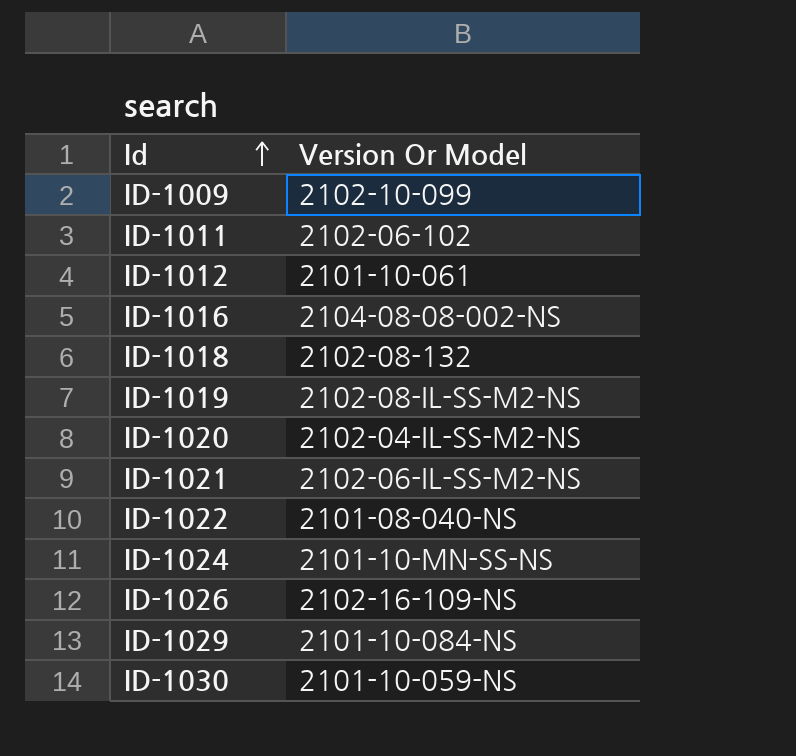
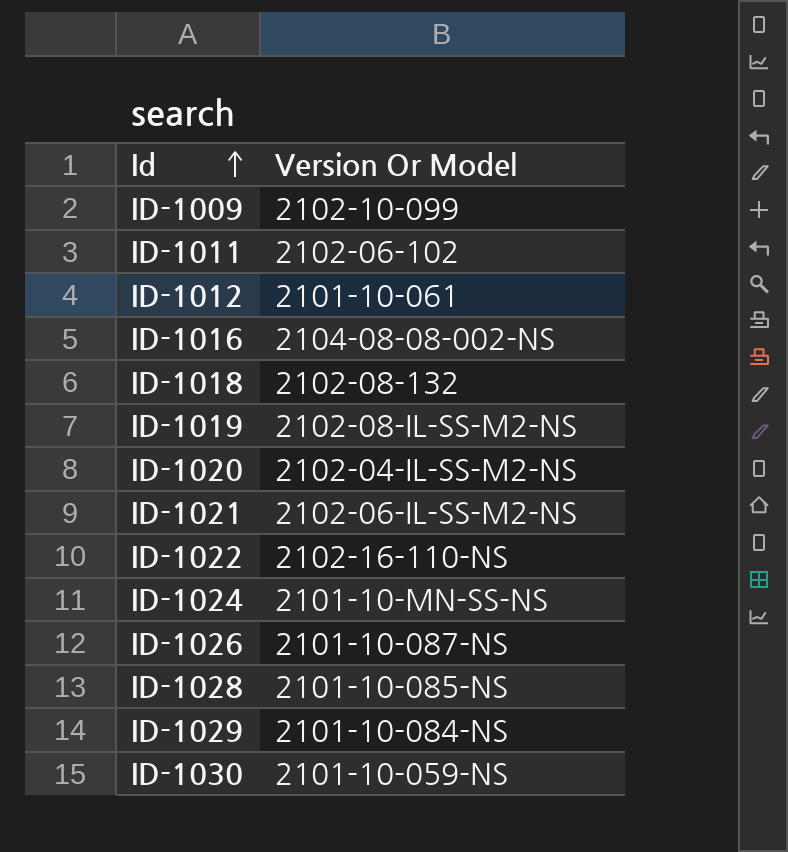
ID-1022 | Version Or Model: 2101-08-040-NS -> 2102-16-110-NS
ID-1026 | Version Or Model: 2102-16-109-NS -> 2101-10-087-NS
row ID-1028: none -> 2101-10-085-NS

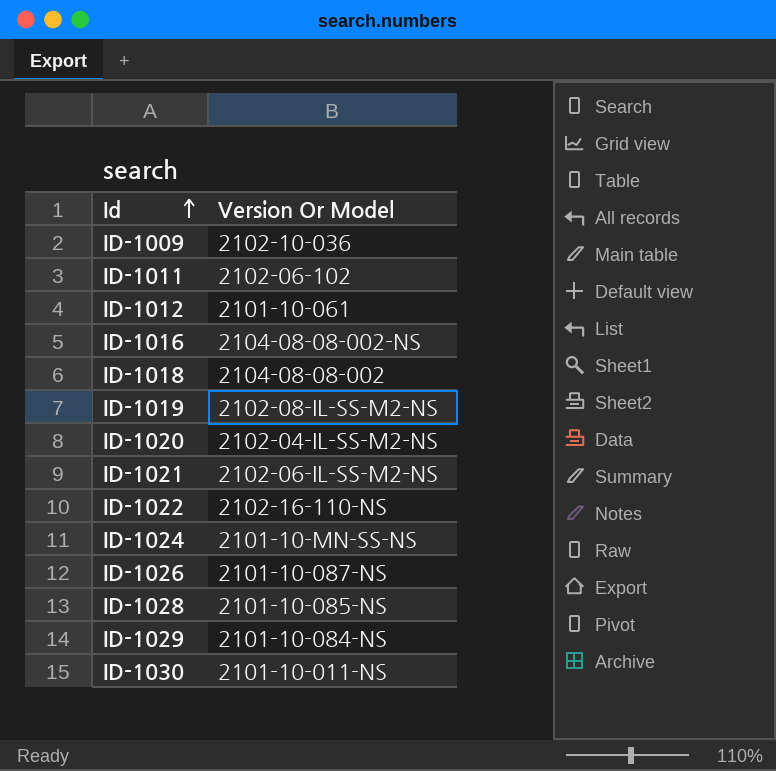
ID-1009 | Version Or Model: 2102-10-099 -> 2102-10-036
ID-1018 | Version Or Model: 2102-08-132 -> 2104-08-08-002
ID-1030 | Version Or Model: 2101-10-059-NS -> 2101-10-011-NS

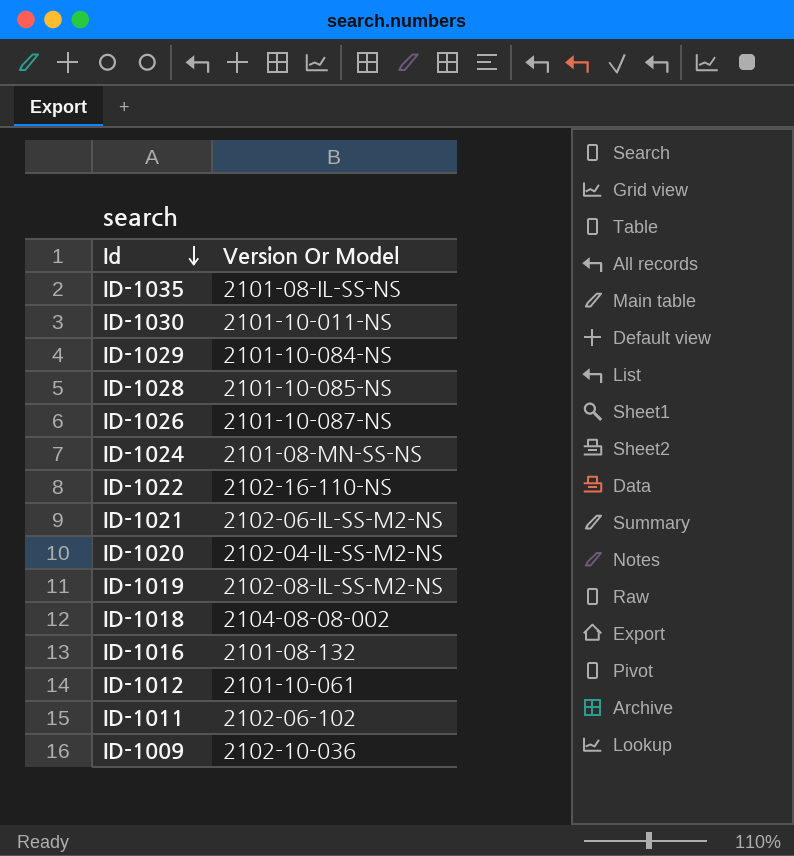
row order: Id ascending -> Id descending
row ID-1035: none -> 2101-08-IL-SS-NS
ID-1024 | Version Or Model: 2101-10-MN-SS-NS -> 2101-08-MN-SS-NS
ID-1016 | Version Or Model: 2104-08-08-002-NS -> 2101-08-132

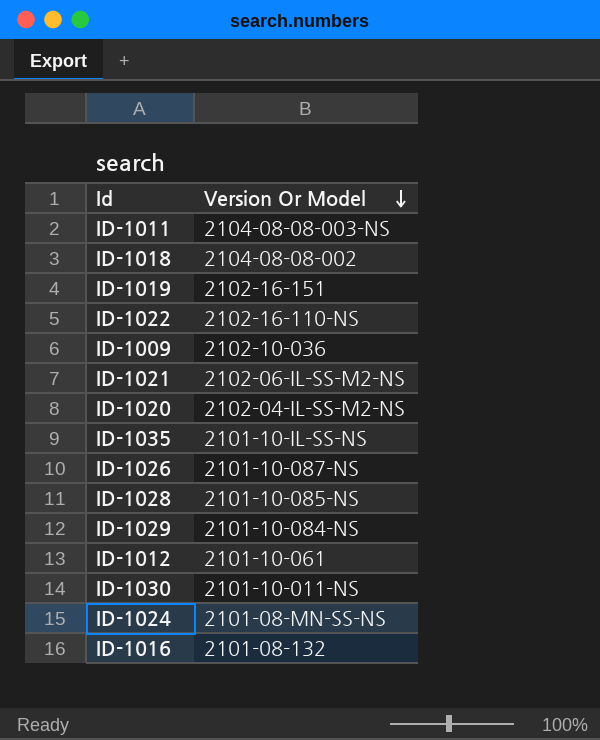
row order: Id descending -> Version Or Model descending
ID-1011 | Version Or Model: 2102-06-102 -> 2104-08-08-003-NS
ID-1019 | Version Or Model: 2102-08-IL-SS-M2-NS -> 2102-16-151
ID-1035 | Version Or Model: 2101-08-IL-SS-NS -> 2101-10-IL-SS-NS

